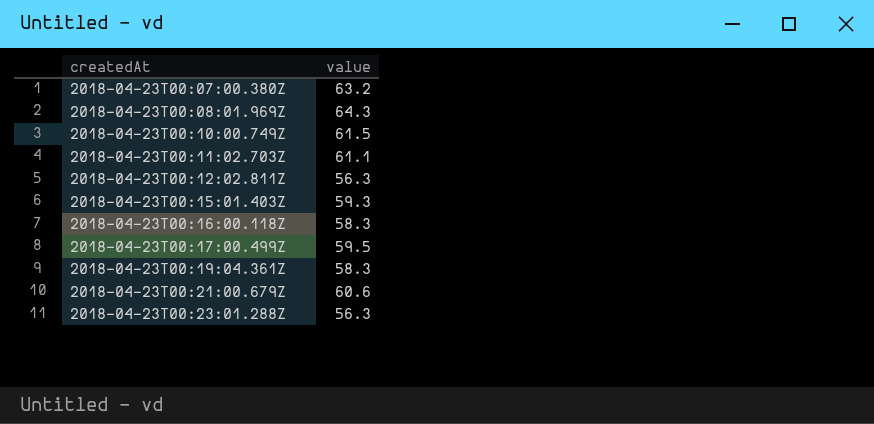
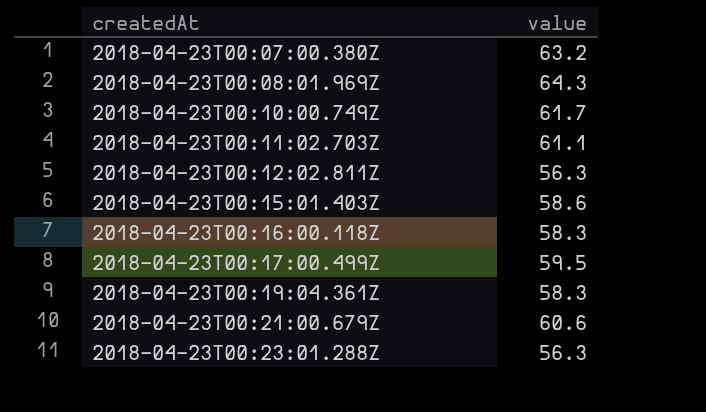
2018-04-23T00:10:00.749Z | value: 61.5 -> 61.7
2018-04-23T00:15:01.403Z | value: 59.3 -> 58.6

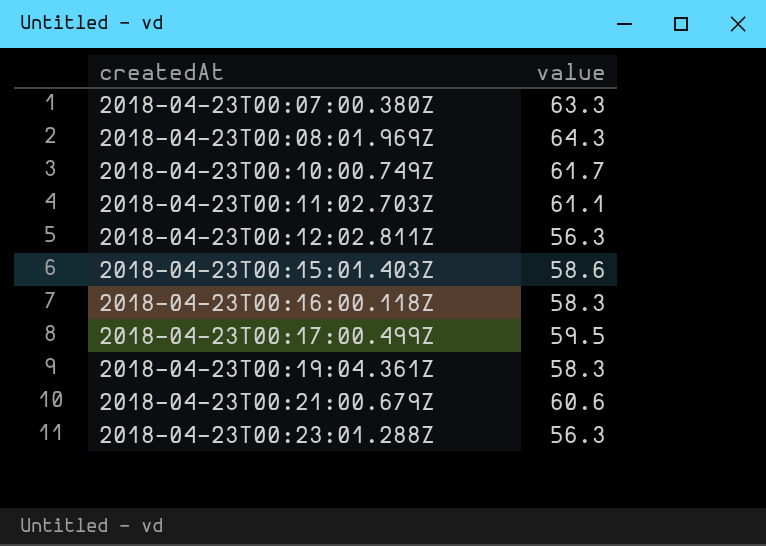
2018-04-23T00:07:00.380Z | value: 63.2 -> 63.3

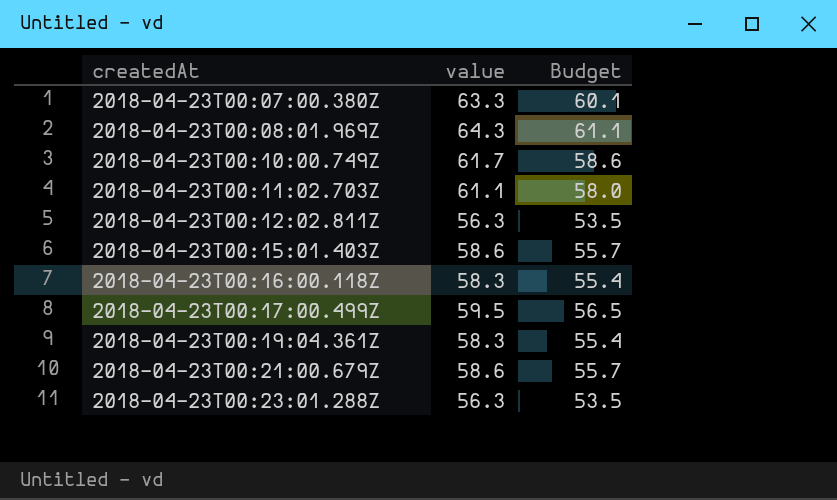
column Budget | formula: none -> [value] * 0.95
2018-04-23T00:21:00.679Z | value: 60.6 -> 58.6

